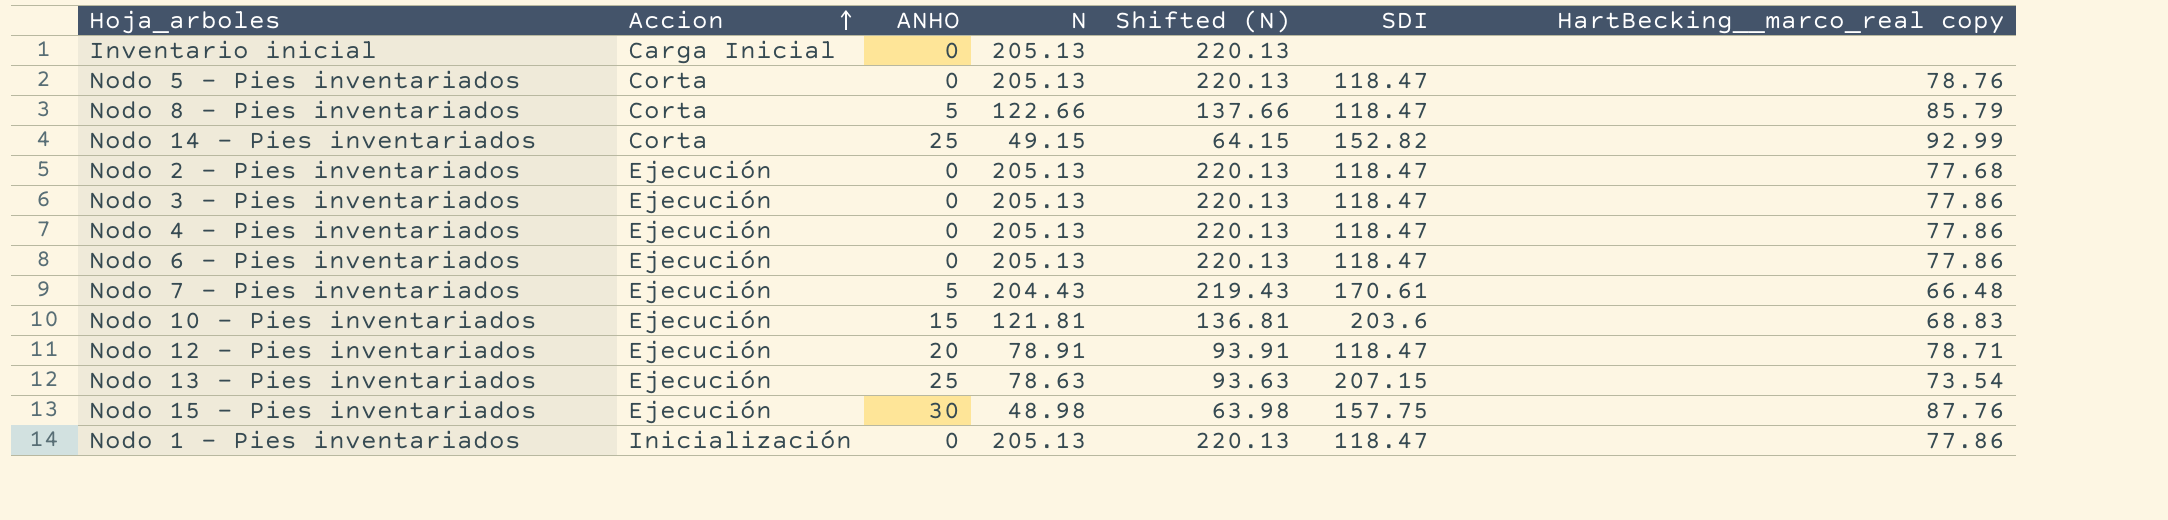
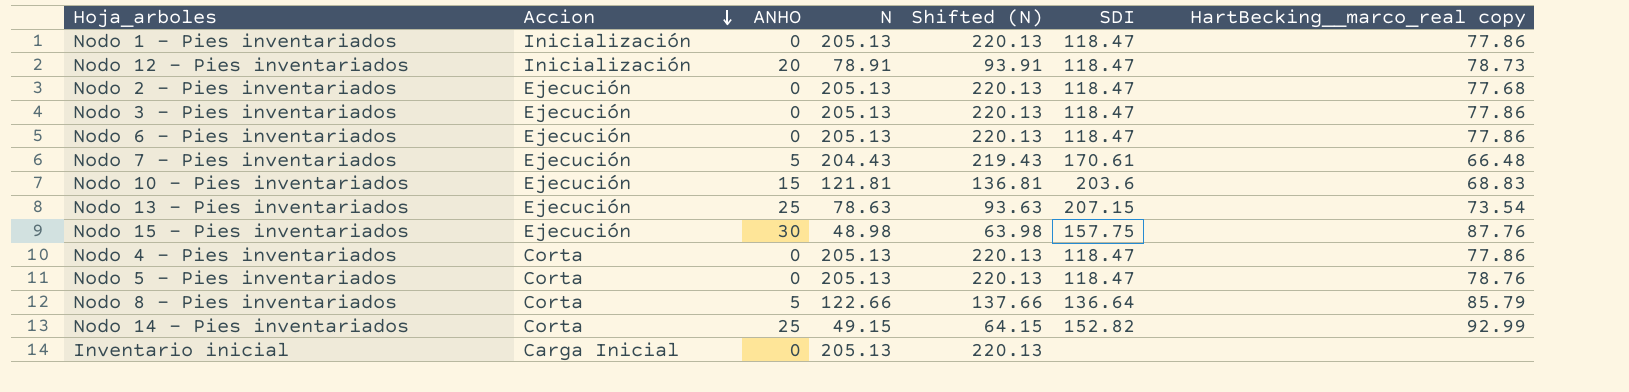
row order: Accion ascending -> Accion descending
Nodo 12 - Pies inventariados | Accion: Ejecución -> Inicialización
Nodo 12 - Pies inventariados | HartBecking__marco_real copy: 78.71 -> 78.73
Nodo 4 - Pies inventariados | Accion: Ejecución -> Corta
Nodo 8 - Pies inventariados | SDI: 118.47 -> 136.64

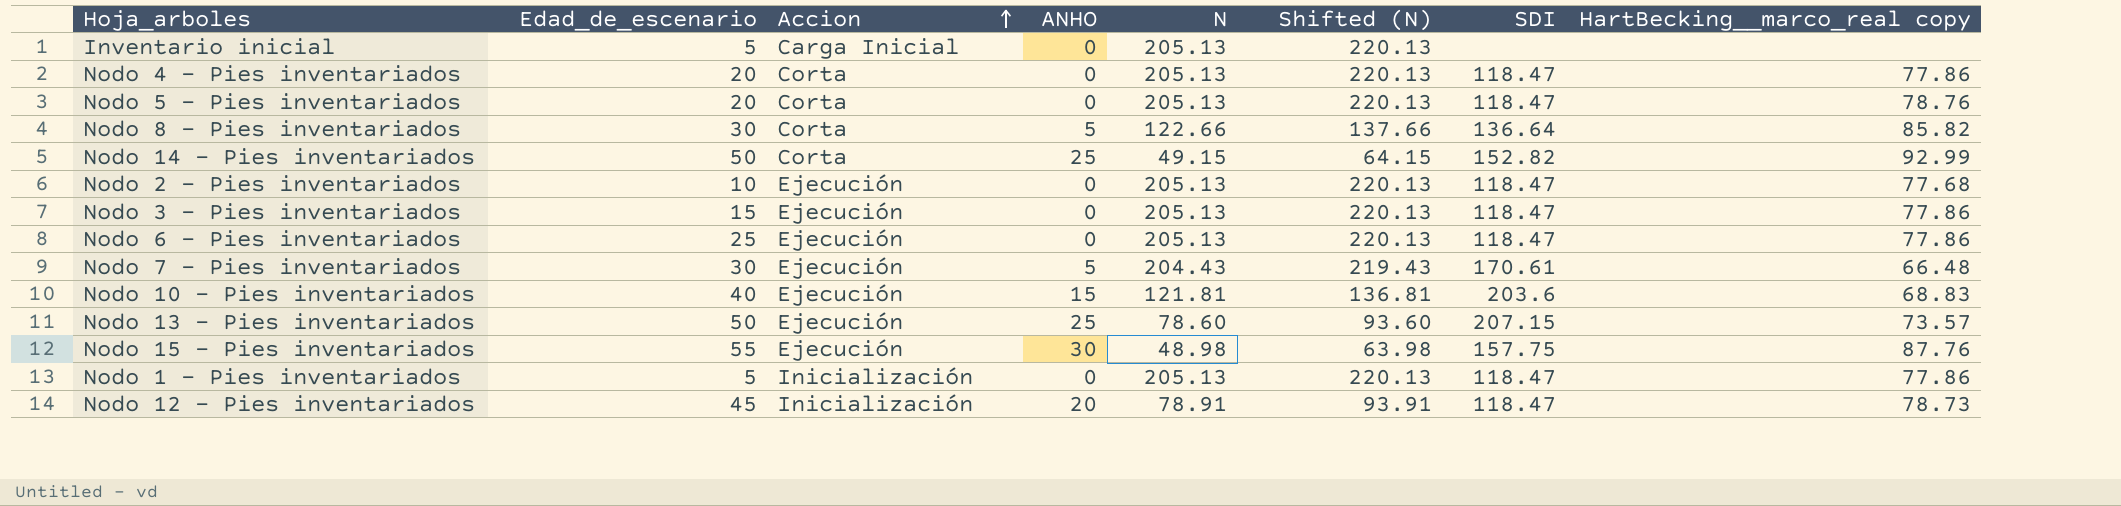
row order: Accion descending -> Accion ascending
column Edad_de_escenario | position: none -> 2
Nodo 8 - Pies inventariados | HartBecking__marco_real copy: 85.79 -> 85.82
Nodo 13 - Pies inventariados | N: 78.63 -> 78.60
Nodo 13 - Pies inventariados | Shifted (N): 93.63 -> 93.60
Nodo 13 - Pies inventariados | HartBecking__marco_real copy: 73.54 -> 73.57

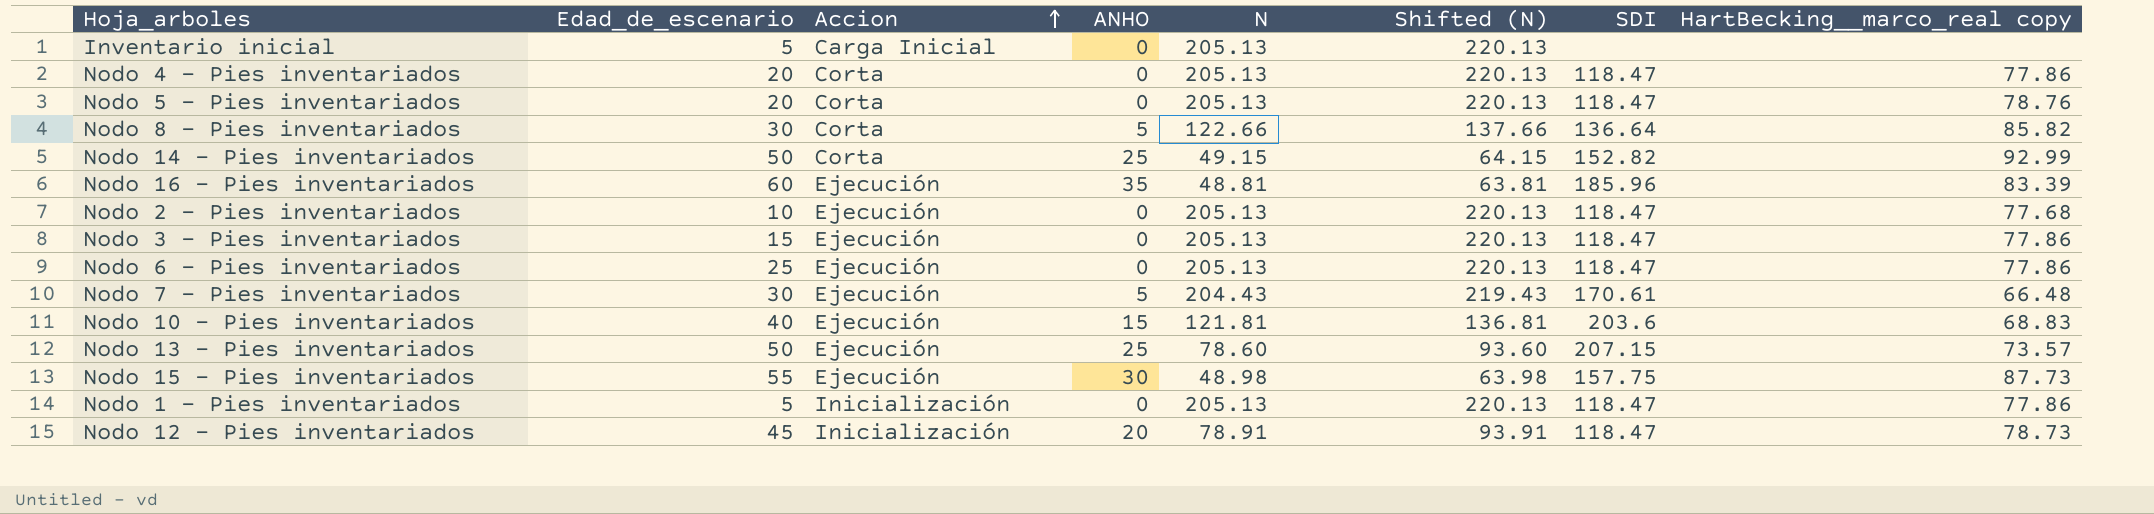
row Nodo 16 - Pies inventariados: none -> 60 | Ejecución | 35 | 48.81 | 63.81 | 185.96 | 83.39
Nodo 15 - Pies inventariados | HartBecking__marco_real copy: 87.76 -> 87.73

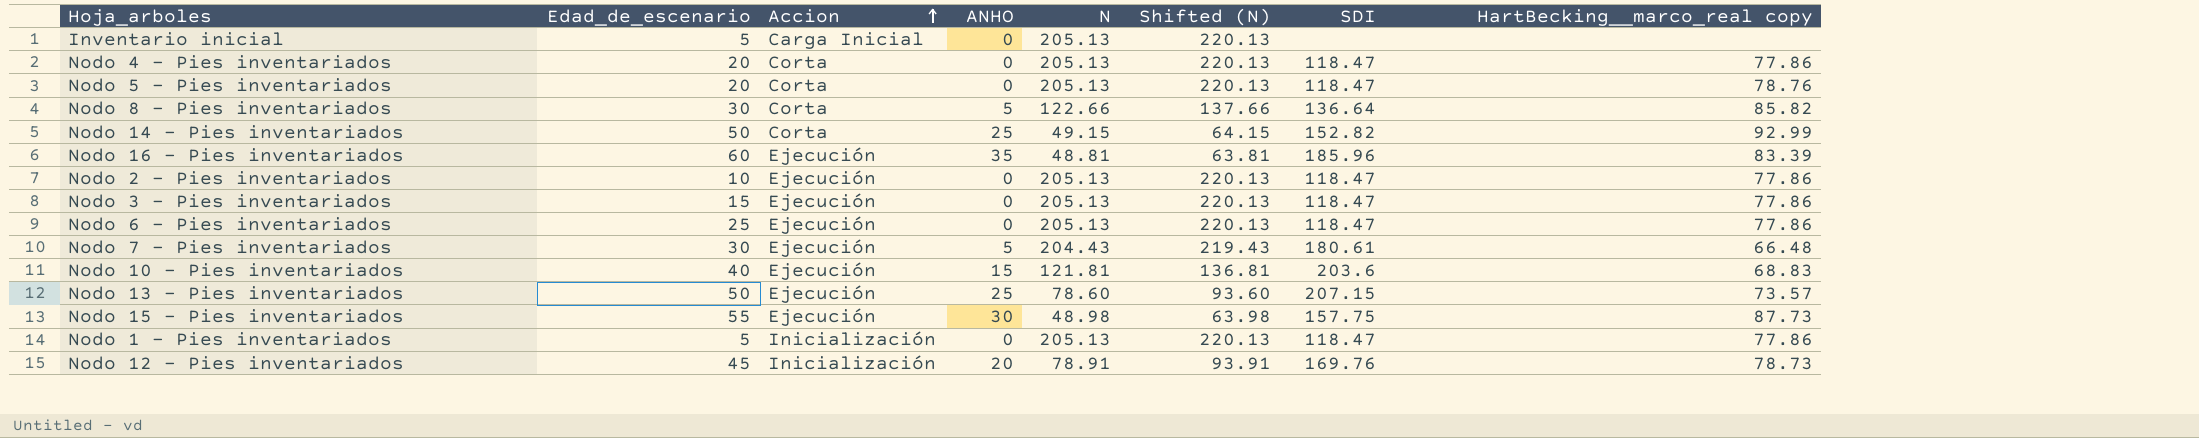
Nodo 2 - Pies inventariados | HartBecking__marco_real copy: 77.68 -> 77.86
Nodo 7 - Pies inventariados | SDI: 170.61 -> 180.61
Nodo 12 - Pies inventariados | SDI: 118.47 -> 169.76

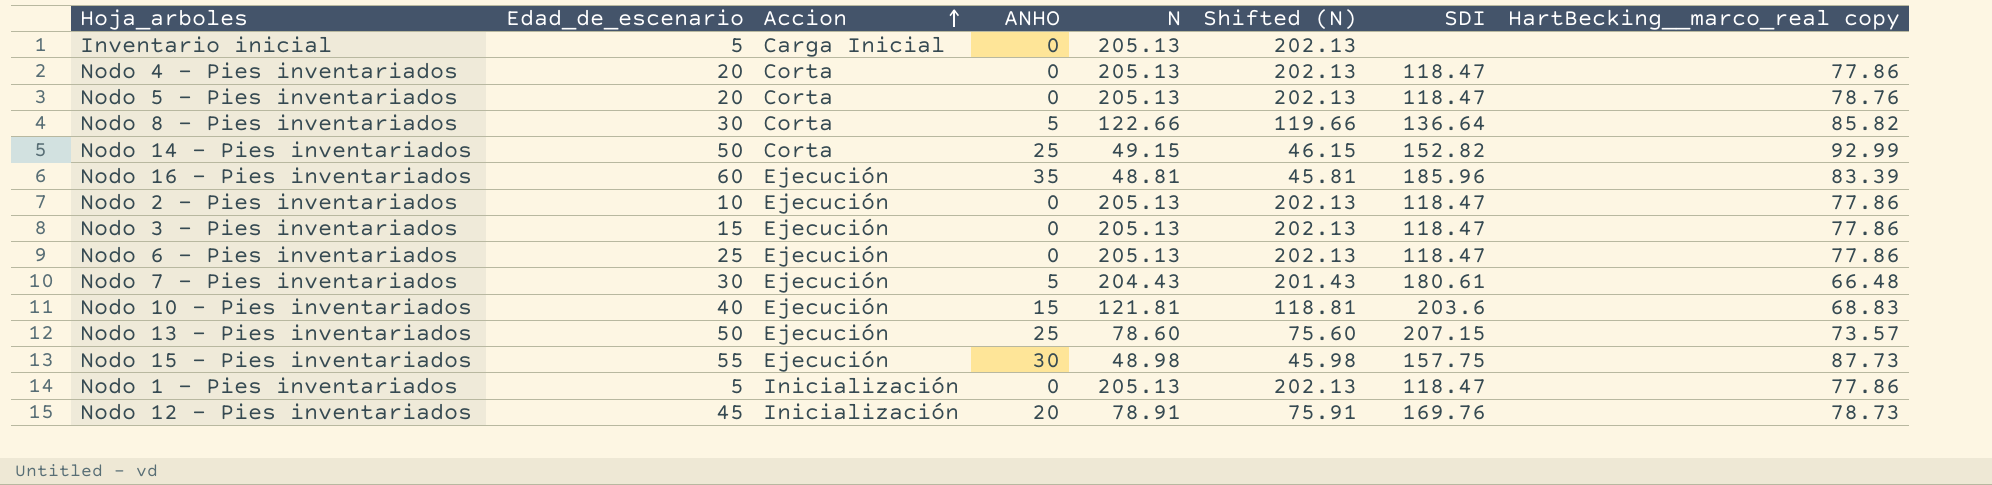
column Shifted (N) | formula: [N] + 15 -> [N] - 3

